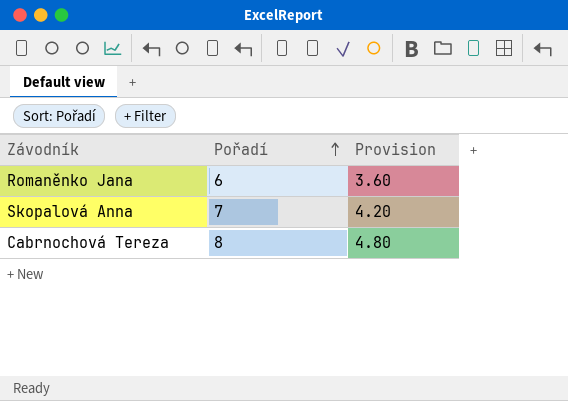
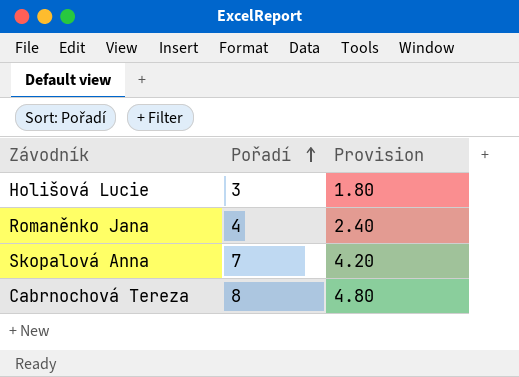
row Holišová Lucie: none -> 3 | 1.80
Romaněnko Jana | Pořadí: 6 -> 4
Romaněnko Jana | Provision: 3.60 -> 2.40

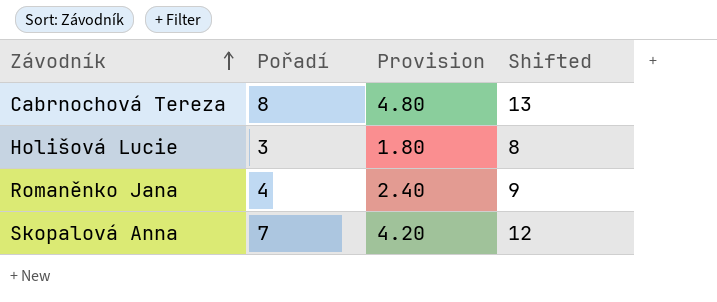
row order: Pořadí ascending -> Závodník ascending
column Shifted | formula: none -> [Pořadí] + 5

